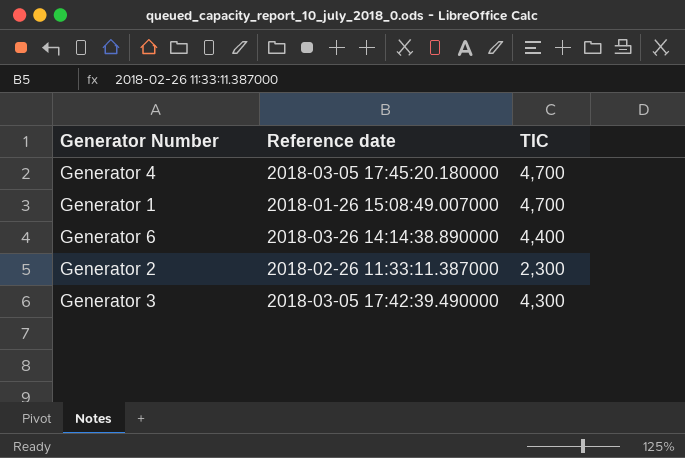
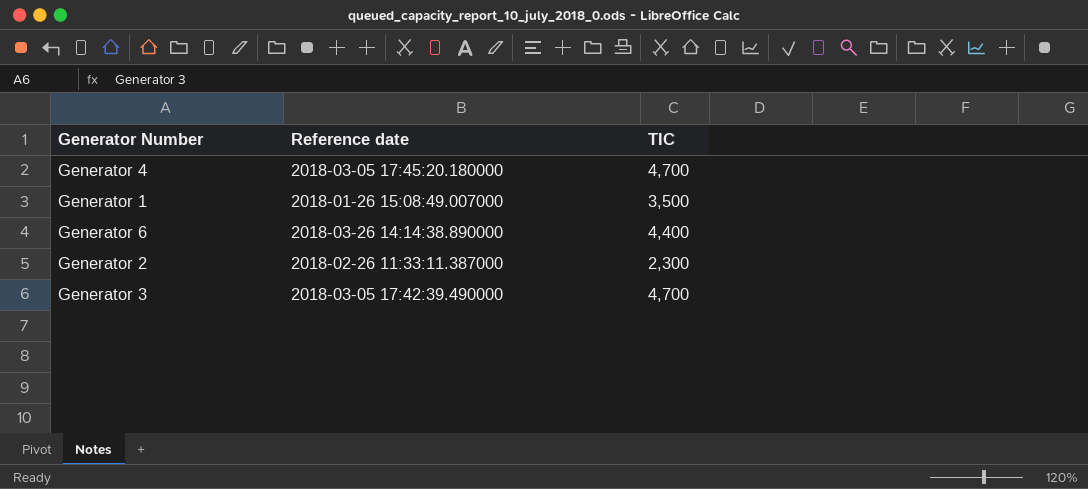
Generator 1 | TIC: 4,700 -> 3,500
Generator 3 | TIC: 4,300 -> 4,700

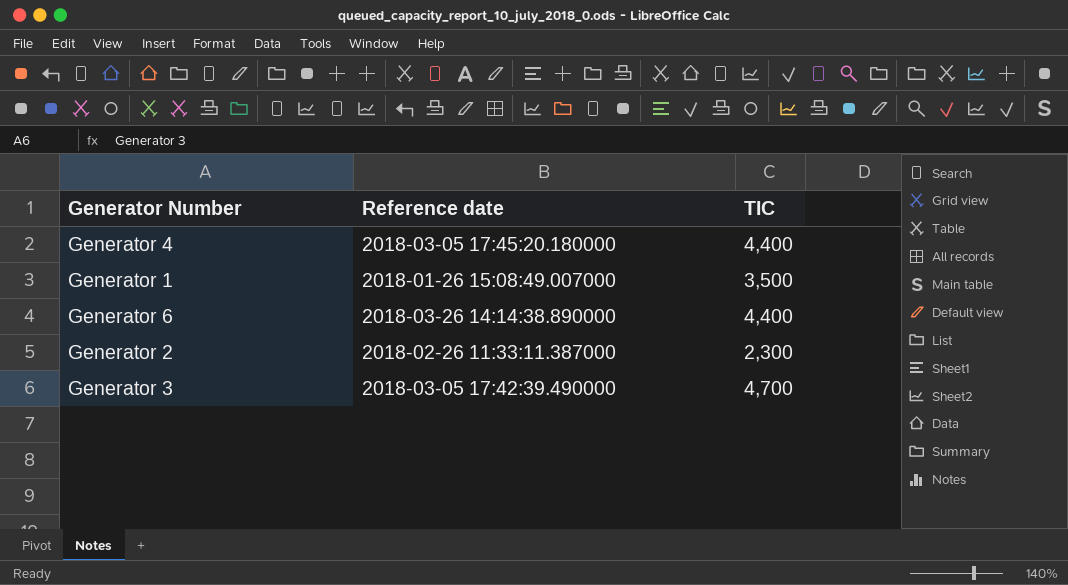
Generator 4 | TIC: 4,700 -> 4,400

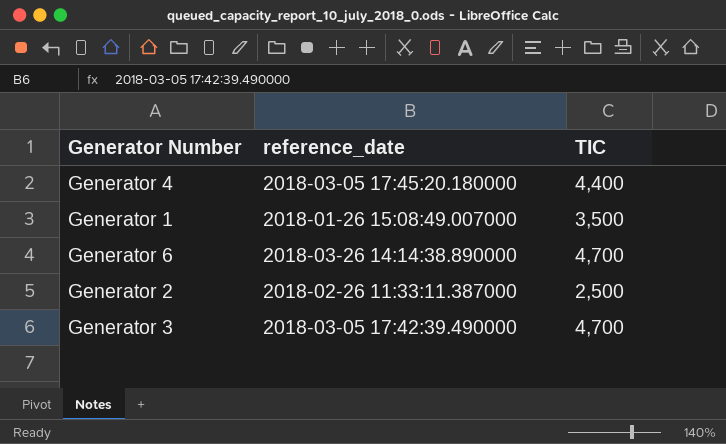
column name: Reference date -> reference_date
Generator 6 | TIC: 4,400 -> 4,700
Generator 2 | TIC: 2,300 -> 2,500

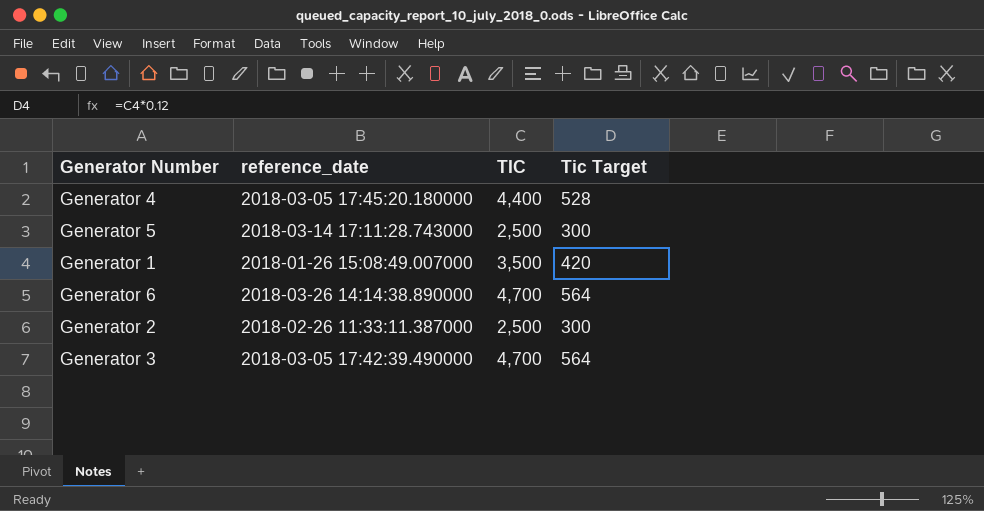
column Tic Target | formula: none -> [TIC] * 0.12
row Generator 5: none -> 2018-03-14 17:11:28.743000 | 2,500 | 300

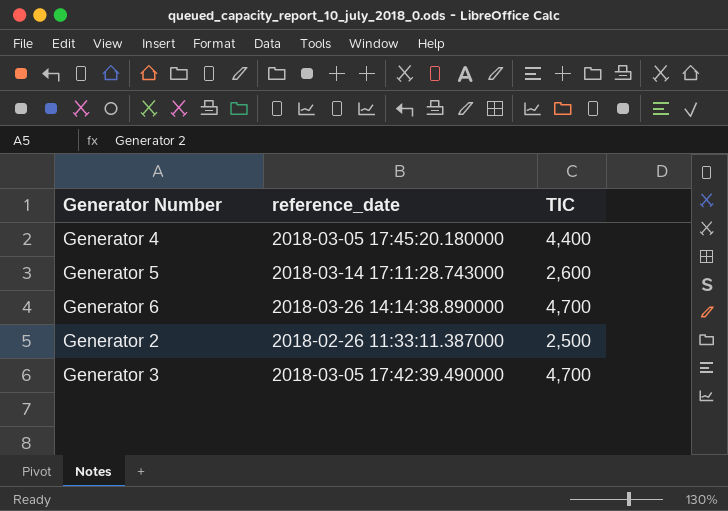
column Tic Target | formula: [TIC] * 0.12 -> none
row Generator 1: 2018-01-26 15:08:49.007000 | 3,500 | 420 -> none
Generator 5 | TIC: 2,500 -> 2,600

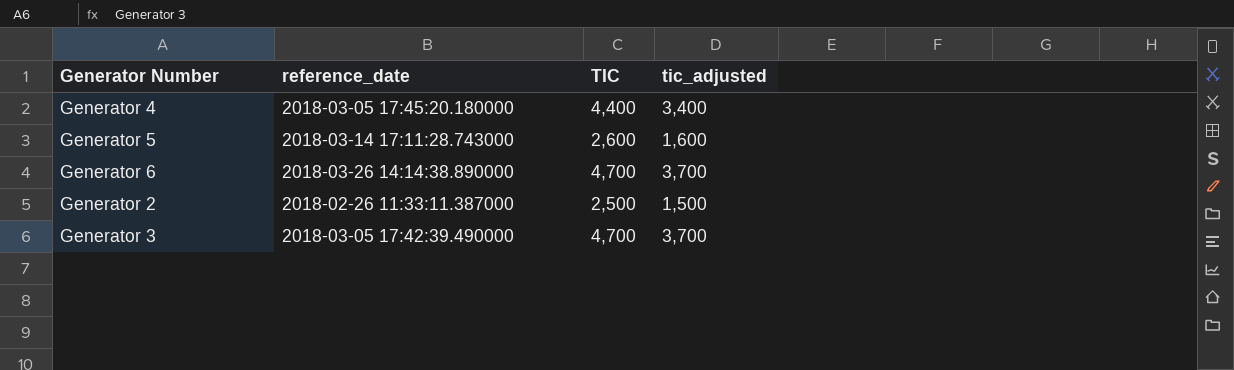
column tic_adjusted | formula: none -> [TIC] - 1000

